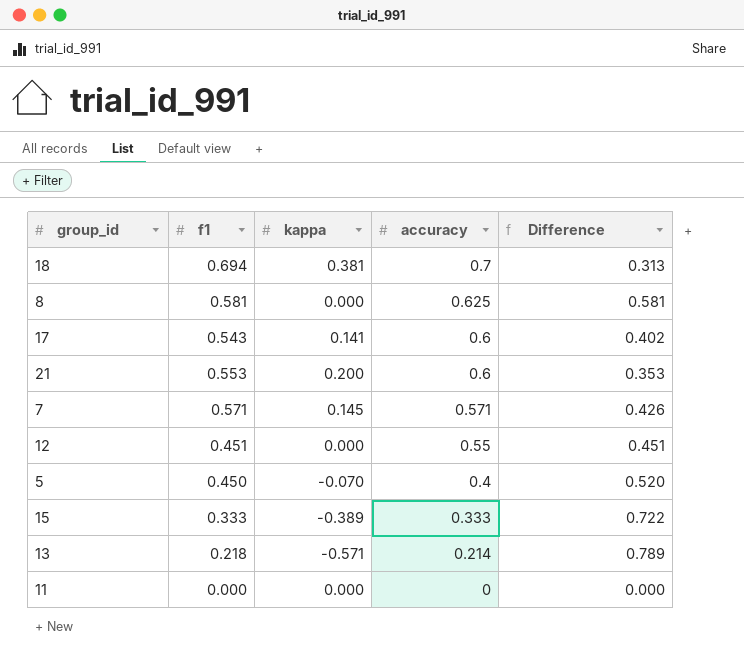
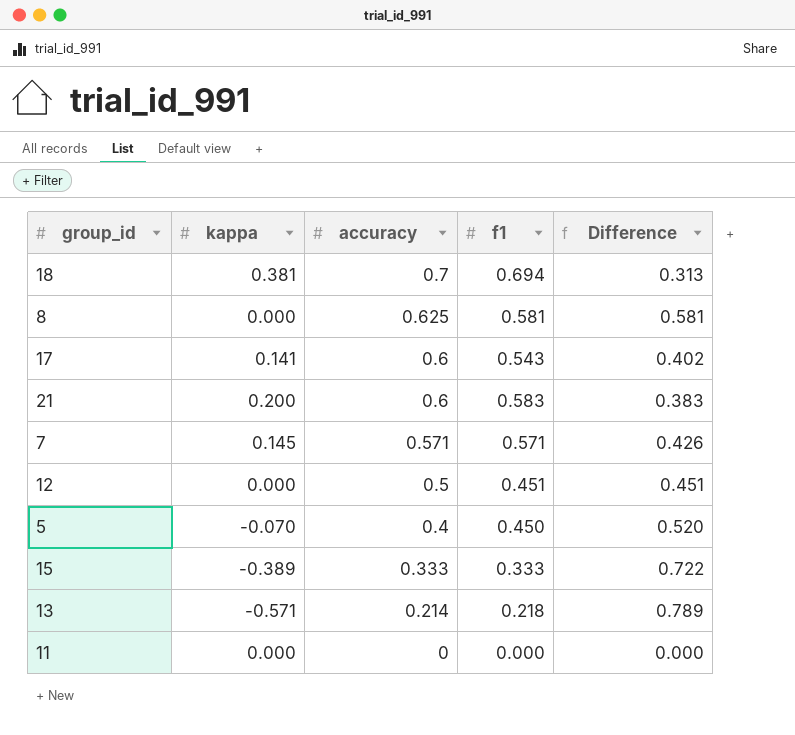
column f1 | position: 2 -> 4
21 | f1: 0.553 -> 0.583
21 | Difference: 0.353 -> 0.383
12 | accuracy: 0.55 -> 0.5

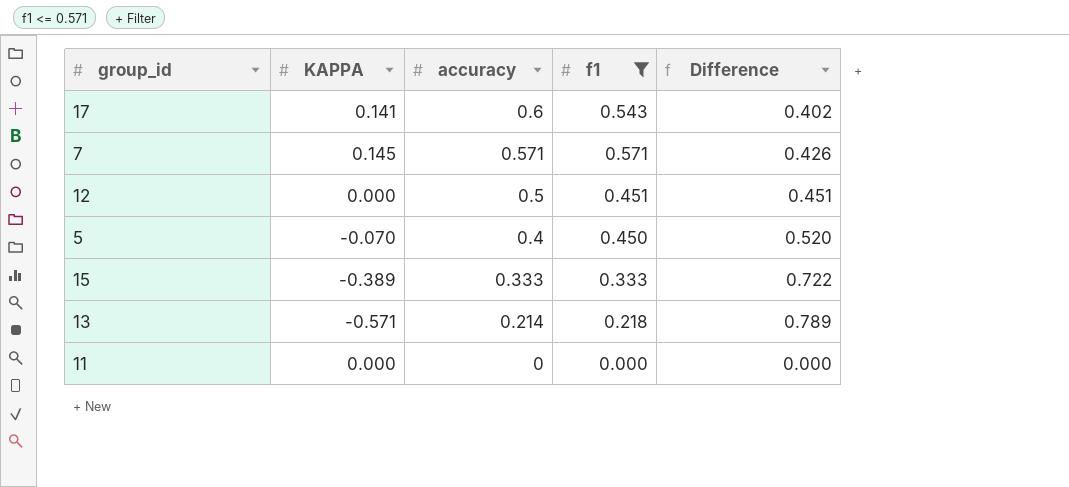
filter: none -> f1 <= 0.571
column name: kappa -> KAPPA

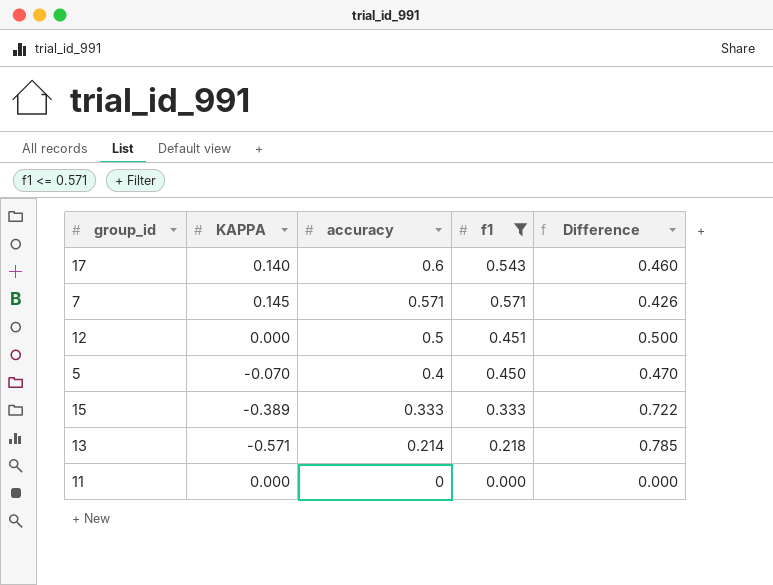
column Difference | formula: [f1] - [KAPPA] -> [accuracy] - [KAPPA]
17 | KAPPA: 0.141 -> 0.140

